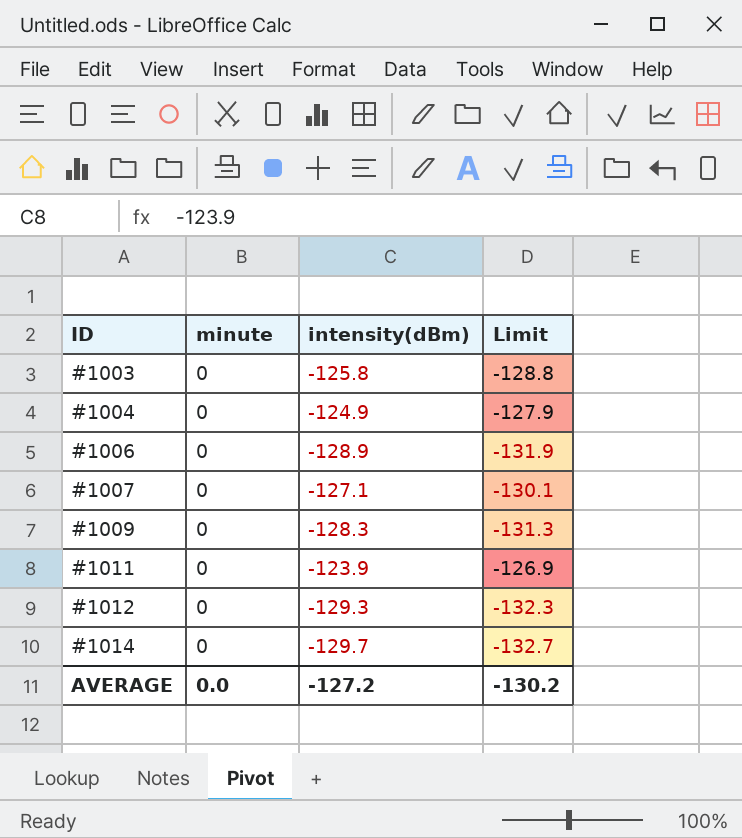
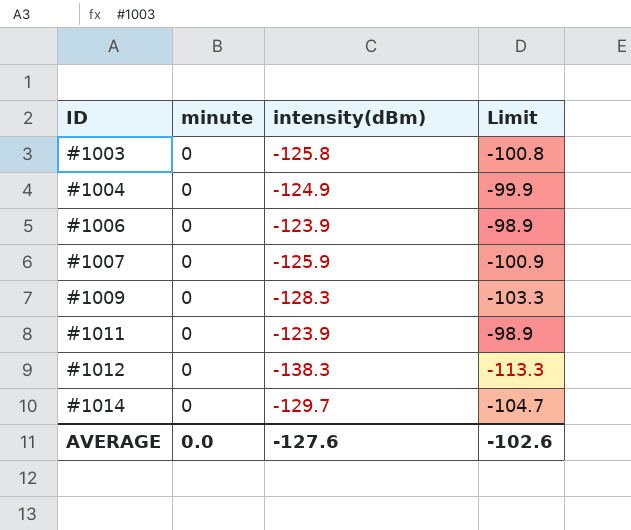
column Limit | formula: [intensity(dBm)] - 3 -> [intensity(dBm)] + 25
#1006 | intensity(dBm): -128.9 -> -123.9
#1007 | intensity(dBm): -127.1 -> -125.9
#1012 | intensity(dBm): -129.3 -> -138.3
AVERAGE | intensity(dBm): -127.2 -> -127.6
AVERAGE | Limit: -130.2 -> -102.6

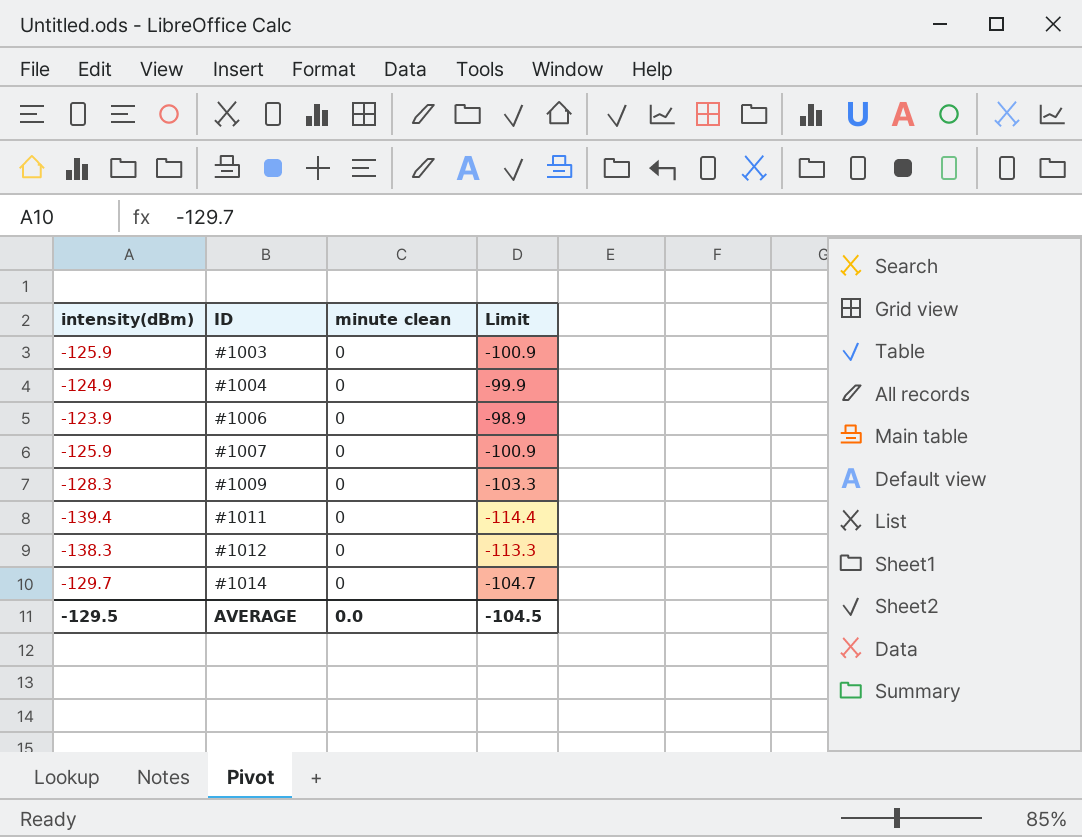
column intensity(dBm) | position: 3 -> 1
column name: minute -> minute clean
#1003 | intensity(dBm): -125.8 -> -125.9
#1003 | Limit: -100.8 -> -100.9
#1011 | intensity(dBm): -123.9 -> -139.4
#1011 | Limit: -98.9 -> -114.4
AVERAGE | intensity(dBm): -127.6 -> -129.5
AVERAGE | Limit: -102.6 -> -104.5

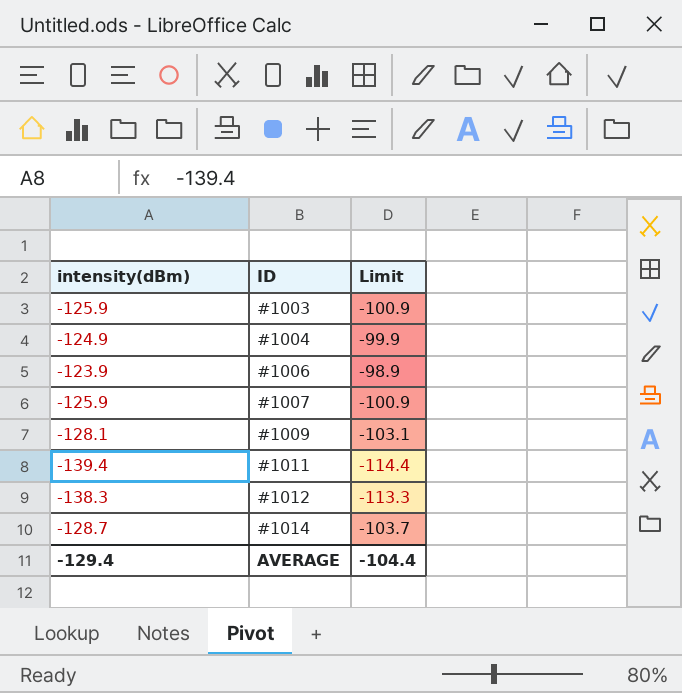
column minute clean | position: 3 -> none
#1009 | intensity(dBm): -128.3 -> -128.1
#1009 | Limit: -103.3 -> -103.1
#1014 | intensity(dBm): -129.7 -> -128.7
#1014 | Limit: -104.7 -> -103.7
AVERAGE | intensity(dBm): -129.5 -> -129.4
AVERAGE | Limit: -104.5 -> -104.4

